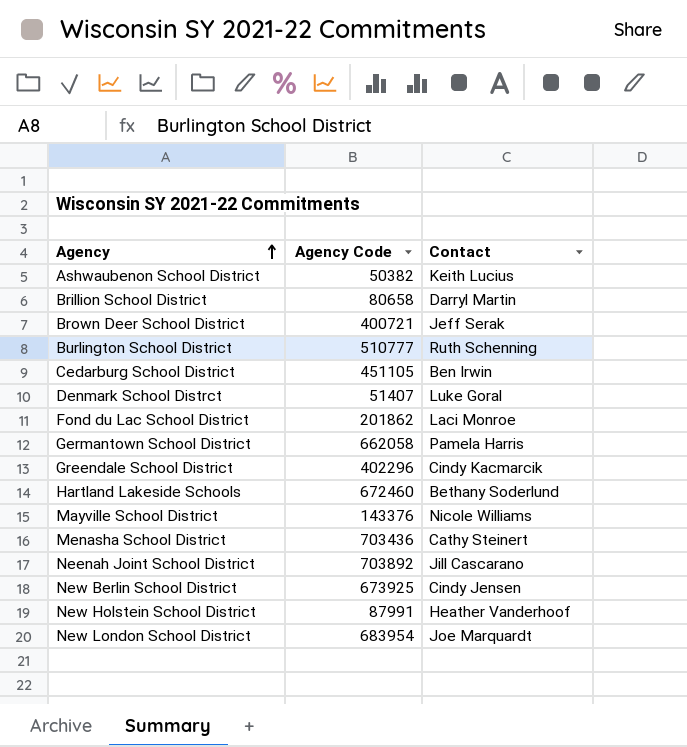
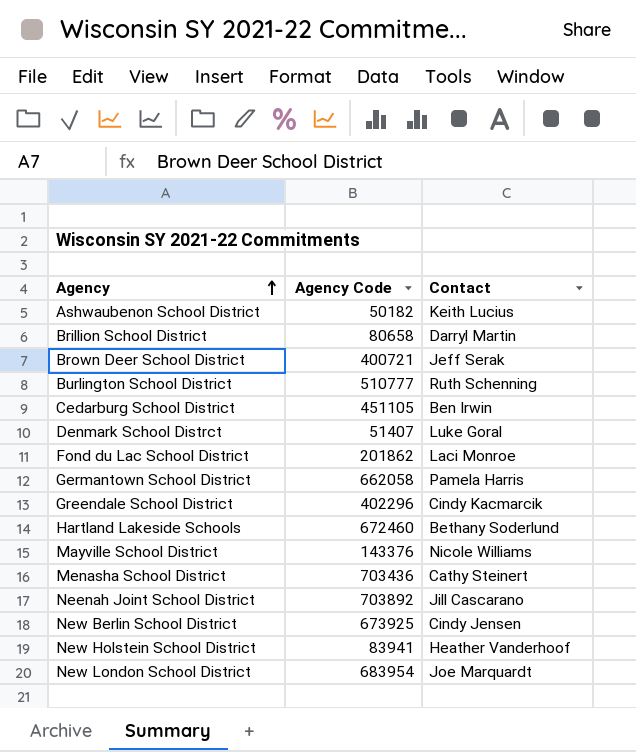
Ashwaubenon School District | Agency Code: 50382 -> 50182
New Holstein School District | Agency Code: 87991 -> 83941

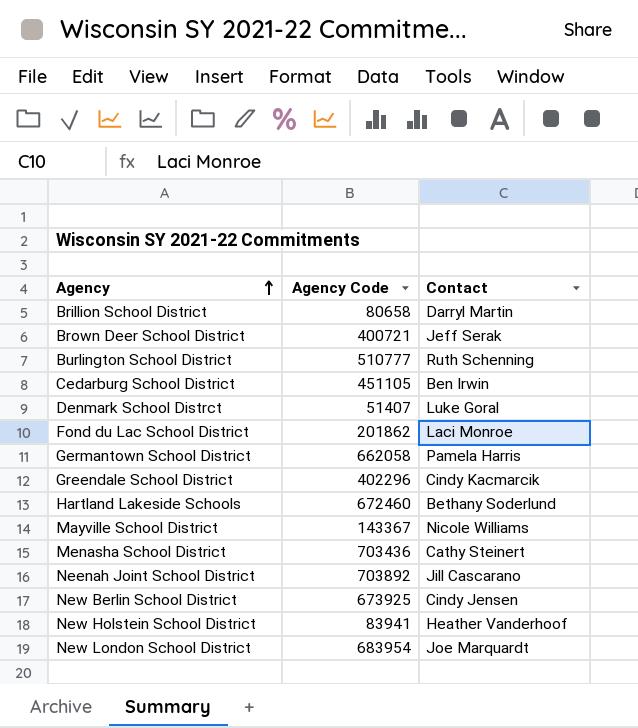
row Ashwaubenon School District: 50182 | Keith Lucius -> none
Mayville School District | Agency Code: 143376 -> 143367

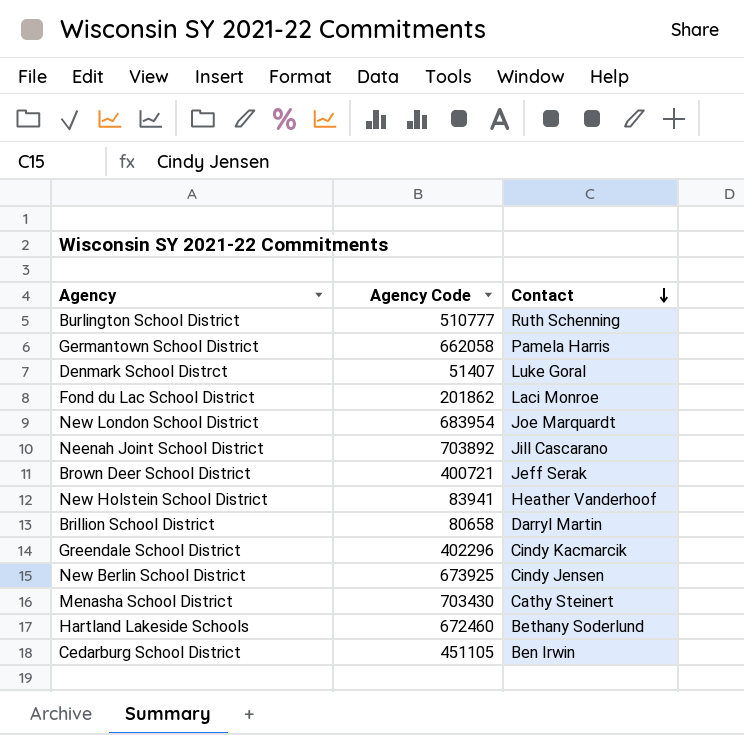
row order: Agency ascending -> Contact descending
row Mayville School District: 143367 | Nicole Williams -> none
Menasha School District | Agency Code: 703436 -> 703430

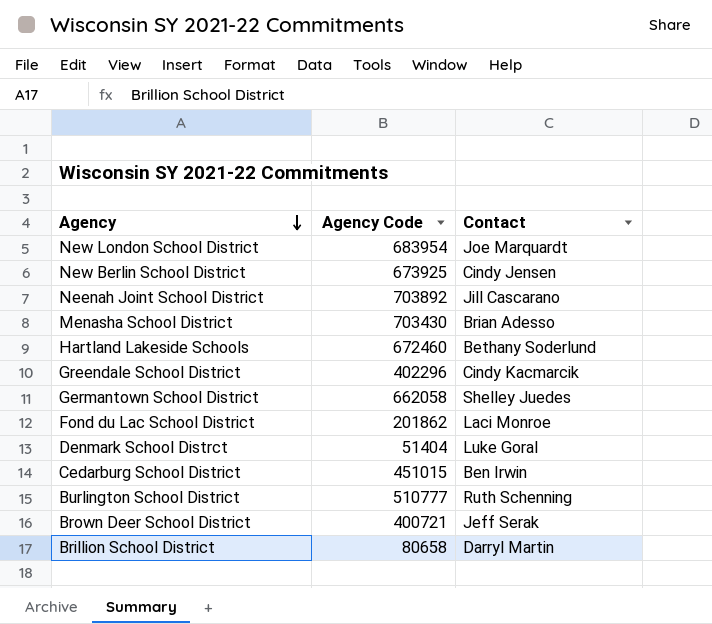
row order: Contact descending -> Agency descending
row New Holstein School District: 83941 | Heather Vanderhoof -> none
Menasha School District | Contact: Cathy Steinert -> Brian Adesso
Germantown School District | Contact: Pamela Harris -> Shelley Juedes
Denmark School Distrct | Agency Code: 51407 -> 51404
Cedarburg School District | Agency Code: 451105 -> 451015

